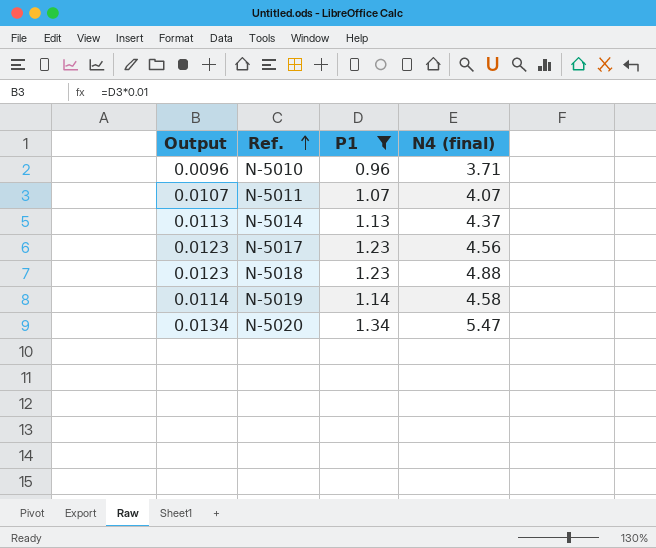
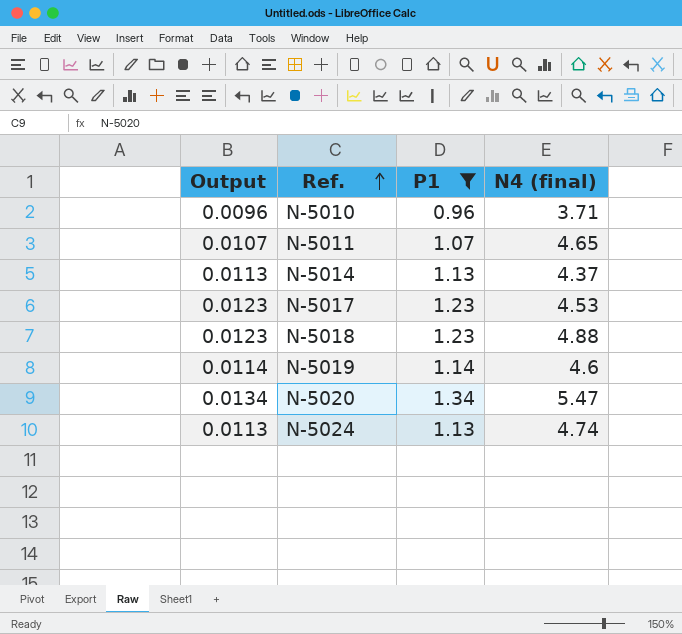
N-5011 | N4 (final): 4.07 -> 4.65
N-5017 | N4 (final): 4.56 -> 4.53
N-5019 | N4 (final): 4.58 -> 4.6
row N-5024: none -> 0.0113 | 1.13 | 4.74

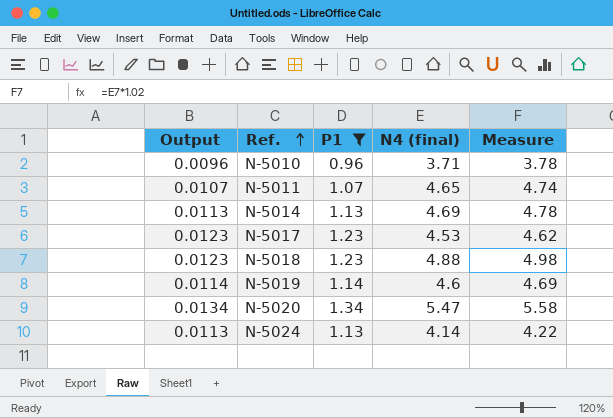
column Measure | formula: none -> [N4 (final)] * 1.02
N-5014 | N4 (final): 4.37 -> 4.69
N-5024 | N4 (final): 4.74 -> 4.14

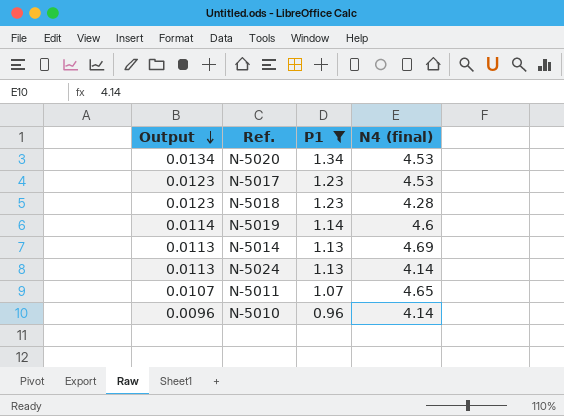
row order: Ref. ascending -> Output descending
column Measure | formula: [N4 (final)] * 1.02 -> none
N-5020 | N4 (final): 5.47 -> 4.53
N-5018 | N4 (final): 4.88 -> 4.28
N-5010 | N4 (final): 3.71 -> 4.14

